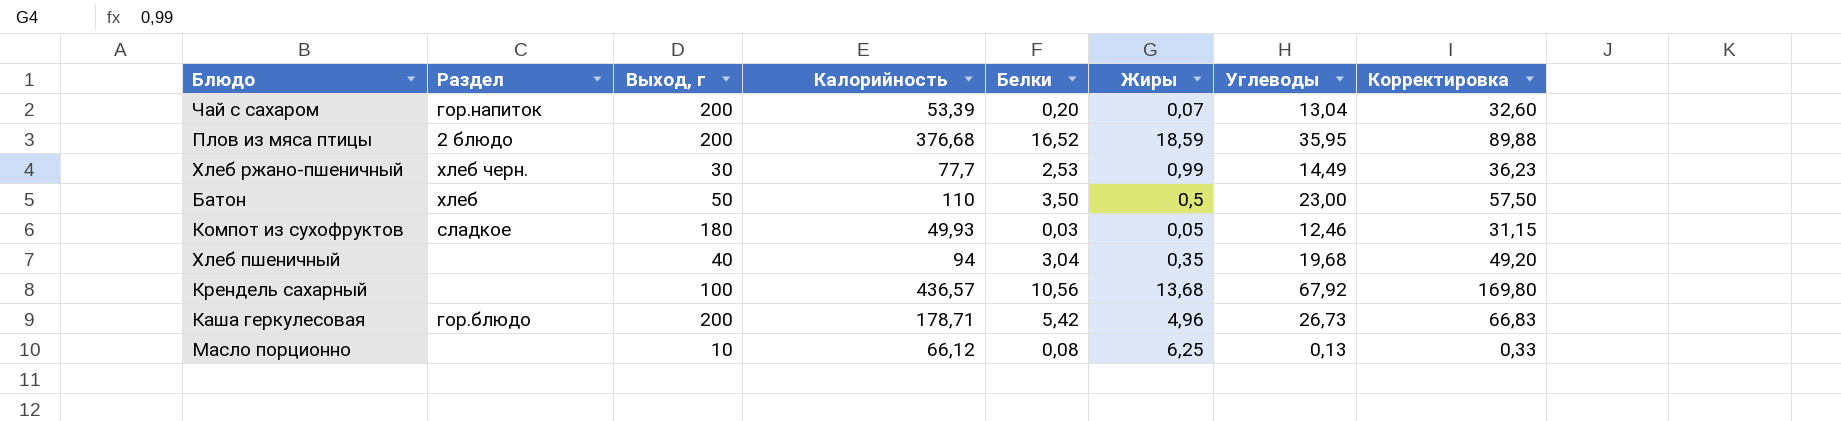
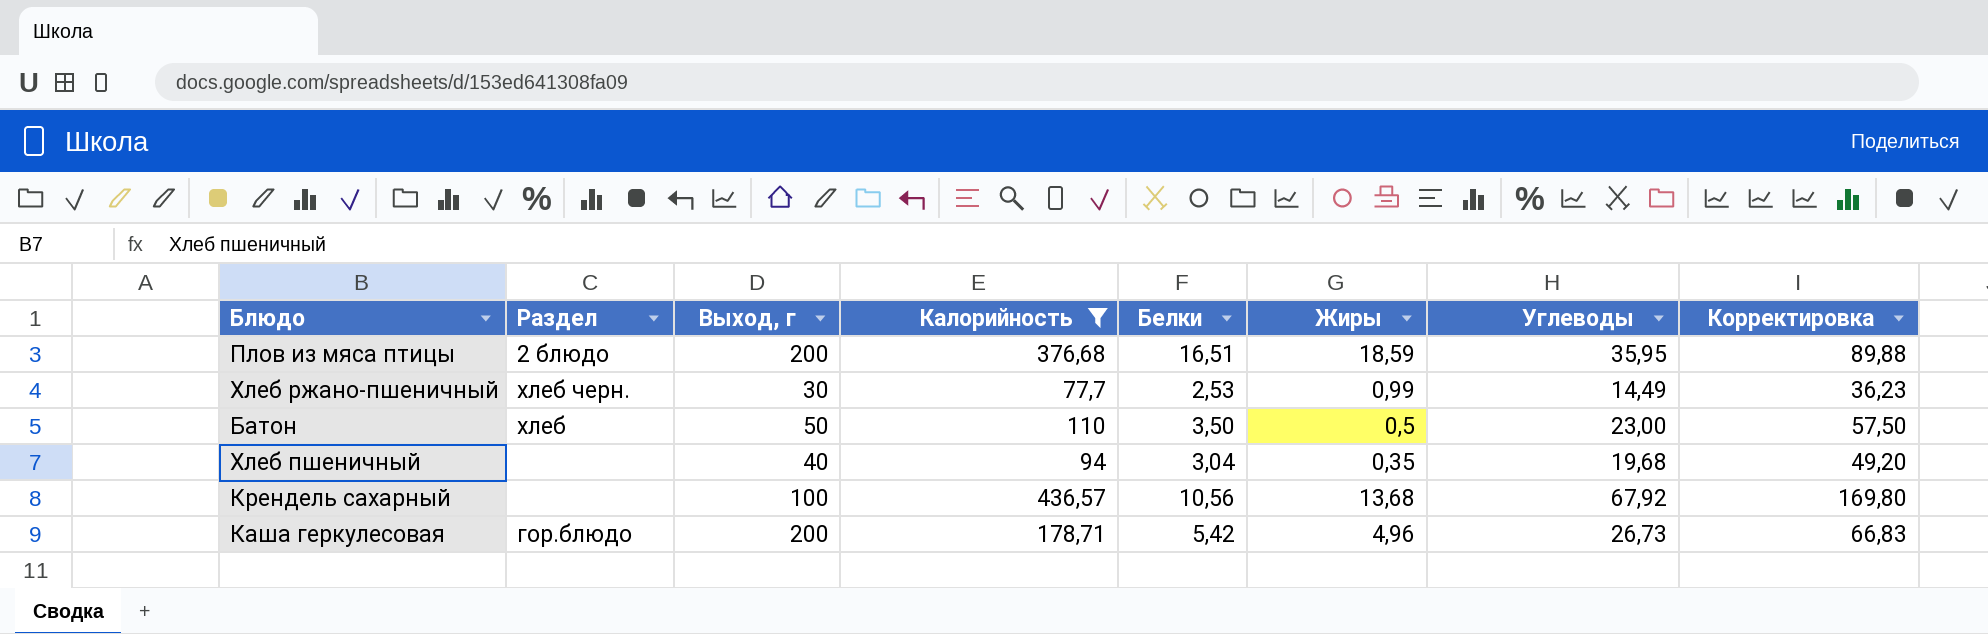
filter: none -> Калорийность >= 77,7
Плов из мяса птицы | Белки: 16,52 -> 16,51

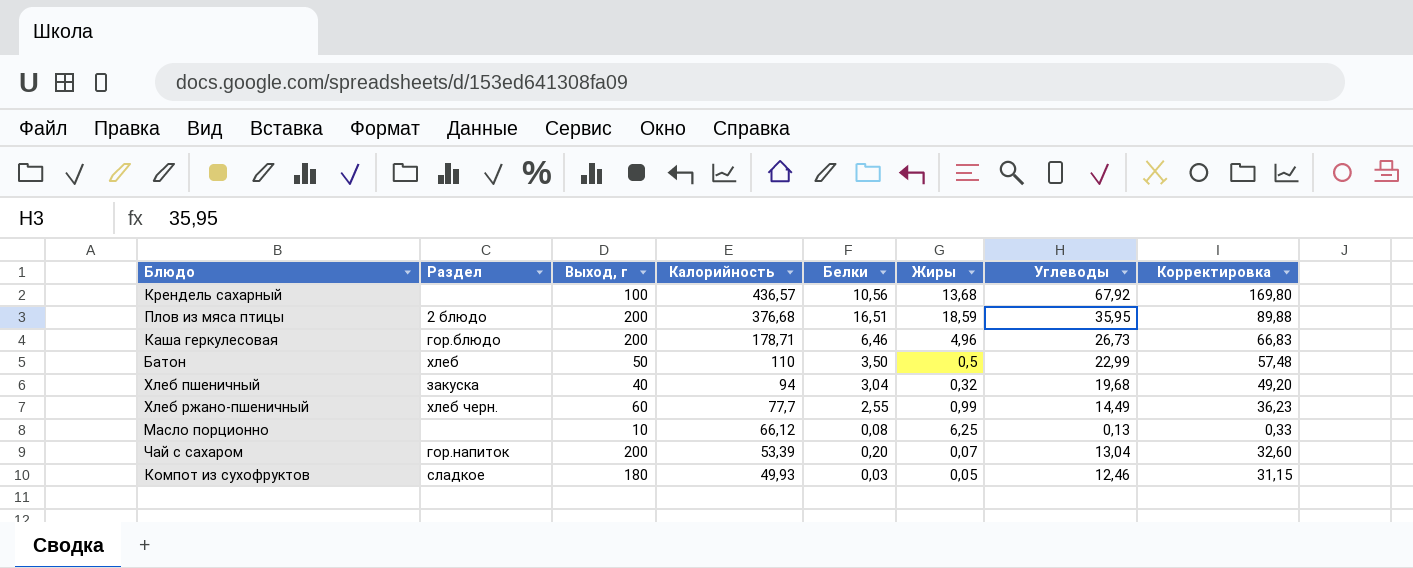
filter: Калорийность >= 77,7 -> none
row order: none -> Калорийность descending
Каша геркулесовая | Белки: 5,42 -> 6,46
Батон | Углеводы: 23,00 -> 22,99
Батон | Корректировка: 57,50 -> 57,48
Хлеб пшеничный | Раздел: none -> закуска
Хлеб пшеничный | Жиры: 0,35 -> 0,32
Хлеб ржано-пшеничный | Выход, г: 30 -> 60
Хлеб ржано-пшеничный | Белки: 2,53 -> 2,55

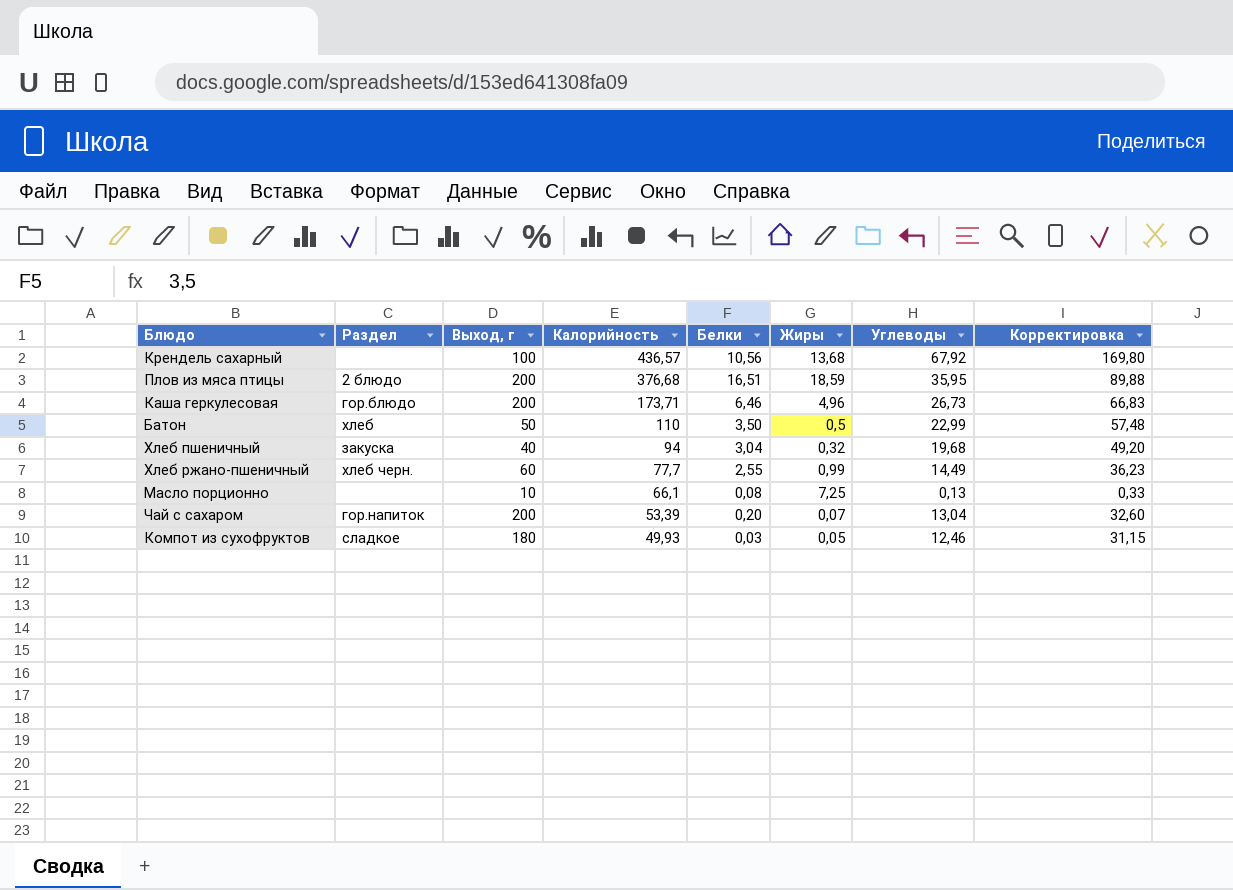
Каша геркулесовая | Калорийность: 178,71 -> 173,71
Масло порционно | Калорийность: 66,12 -> 66,1
Масло порционно | Жиры: 6,25 -> 7,25

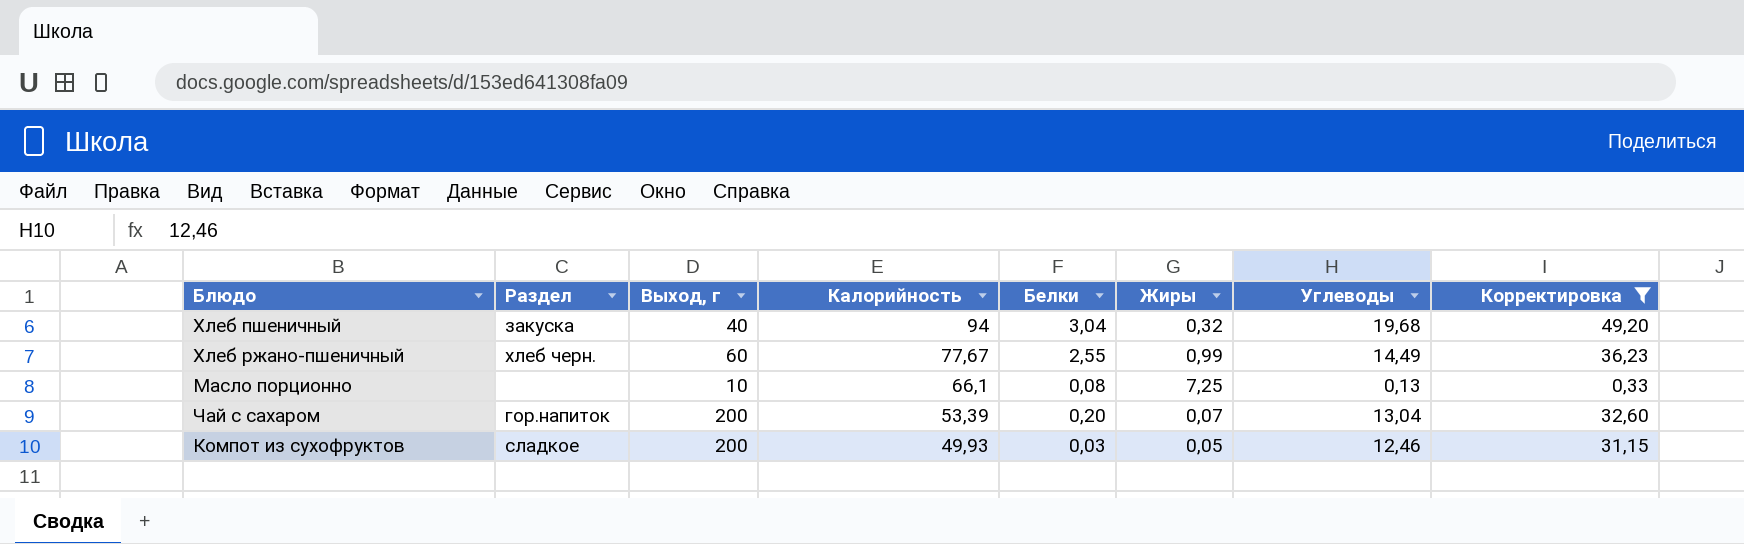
filter: none -> Корректировка <= 49,20
Хлеб ржано-пшеничный | Калорийность: 77,7 -> 77,67
Компот из сухофруктов | Выход, г: 180 -> 200

